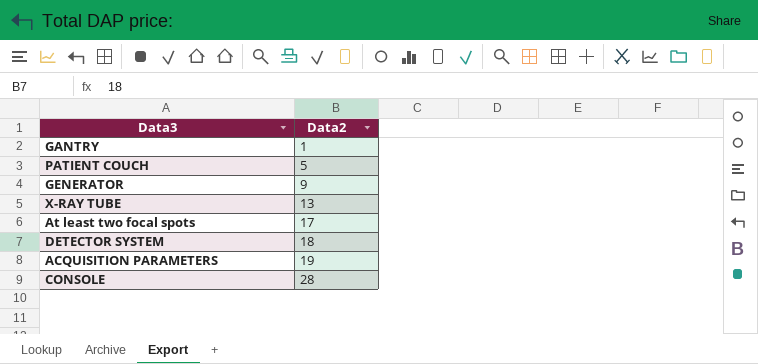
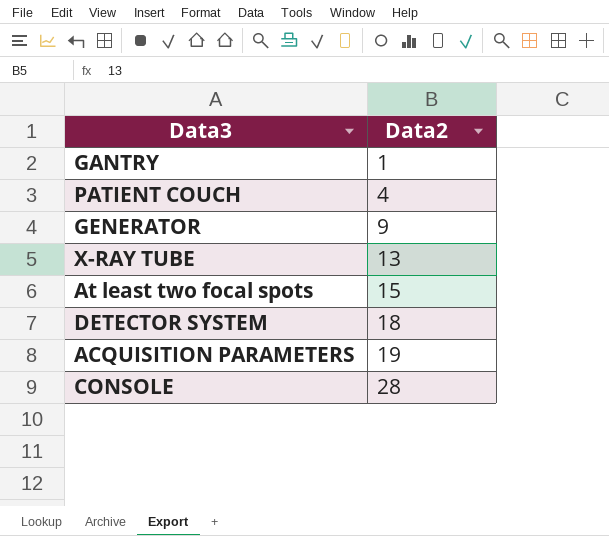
PATIENT COUCH | Data2: 5 -> 4
At least two focal spots | Data2: 17 -> 15

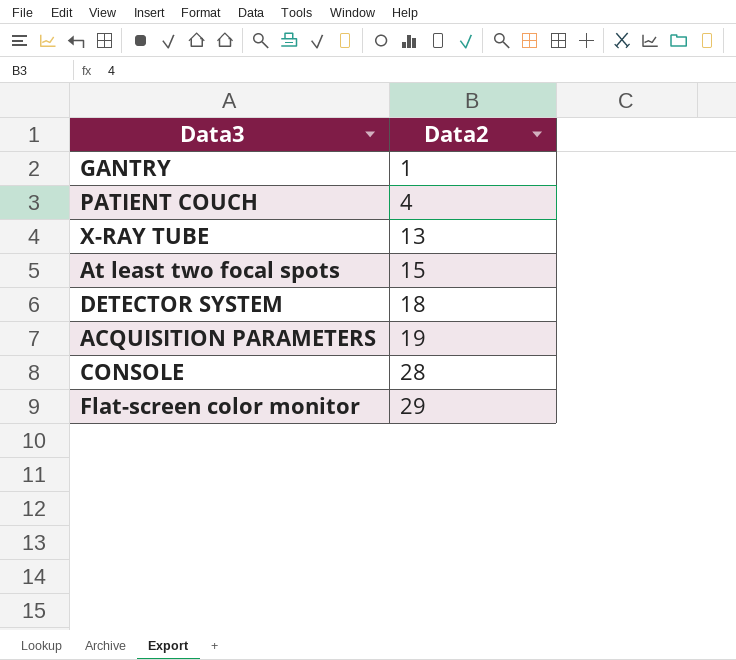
row GENERATOR: 9 -> none
row Flat-screen color monitor: none -> 29

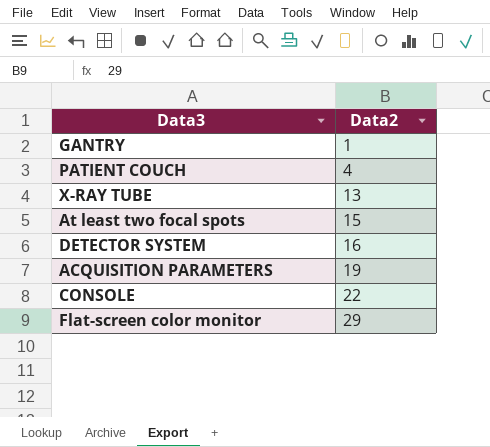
DETECTOR SYSTEM | Data2: 18 -> 16
CONSOLE | Data2: 28 -> 22

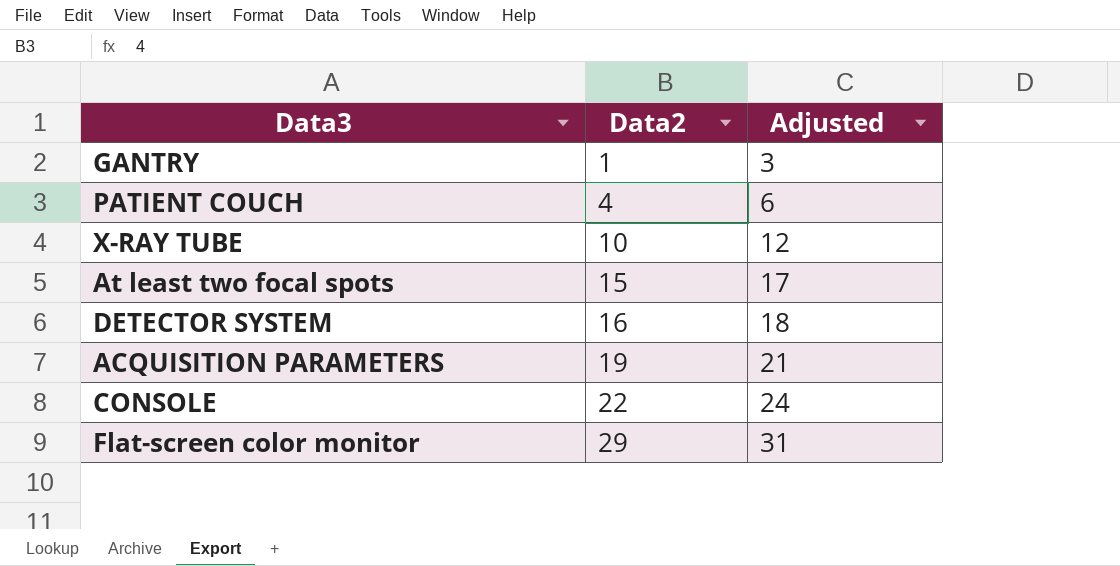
column Adjusted | formula: none -> [Data2] + 2
X-RAY TUBE | Data2: 13 -> 10

